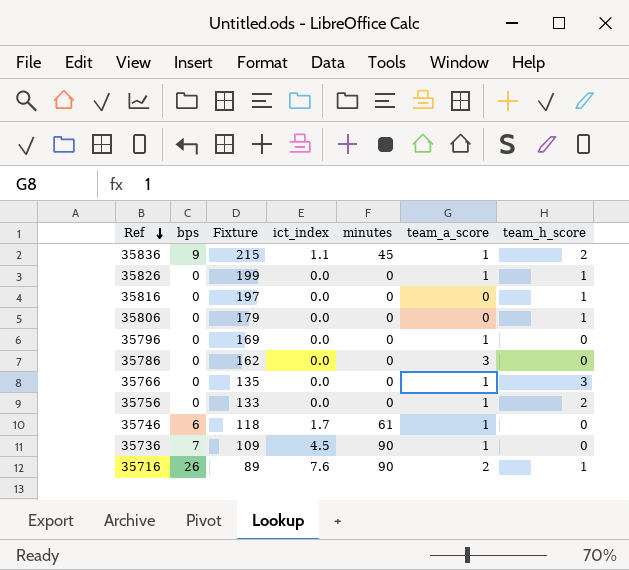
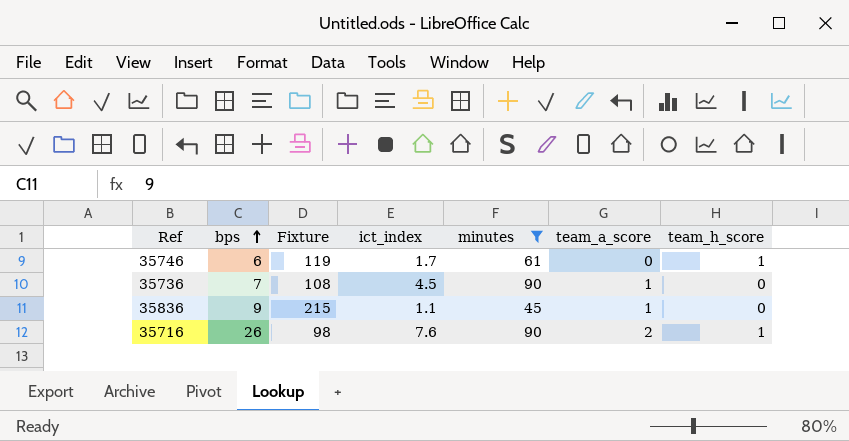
filter: none -> minutes != 0
row order: Ref descending -> bps ascending
35746 | Fixture: 118 -> 119
35746 | team_a_score: 1 -> 0
35746 | team_h_score: 0 -> 1
35736 | Fixture: 109 -> 108
35836 | team_h_score: 2 -> 0
35716 | Fixture: 89 -> 98

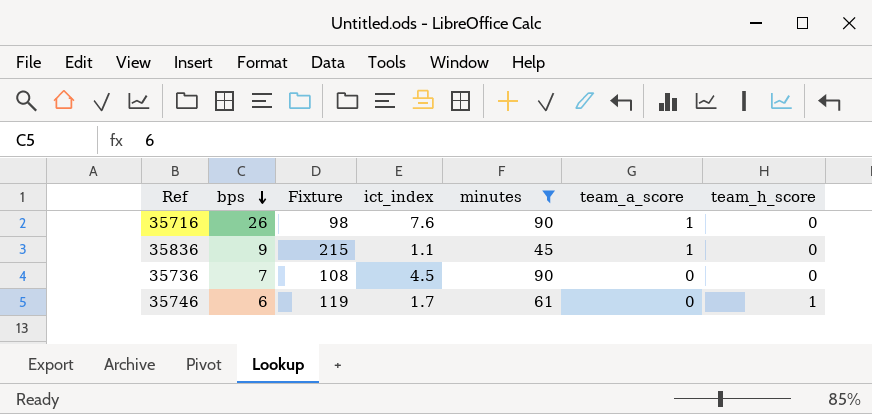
row order: bps ascending -> bps descending
35716 | team_a_score: 2 -> 1
35716 | team_h_score: 1 -> 0
35736 | team_a_score: 1 -> 0

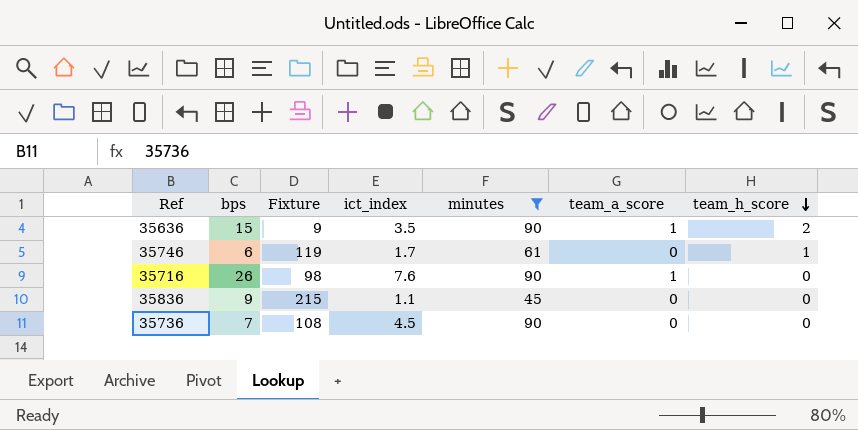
row order: bps descending -> team_h_score descending
row 35636: none -> 15 | 9 | 3.5 | 90 | 1 | 2
35836 | team_a_score: 1 -> 0

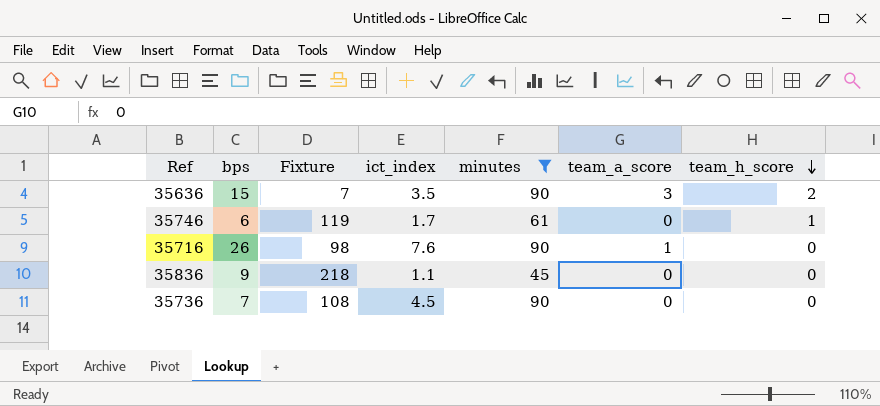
35636 | Fixture: 9 -> 7
35636 | team_a_score: 1 -> 3
35836 | Fixture: 215 -> 218

